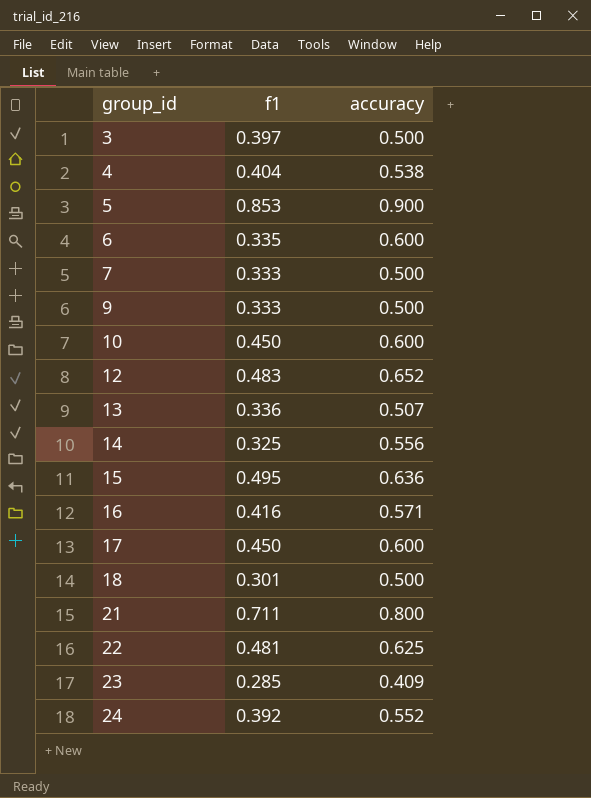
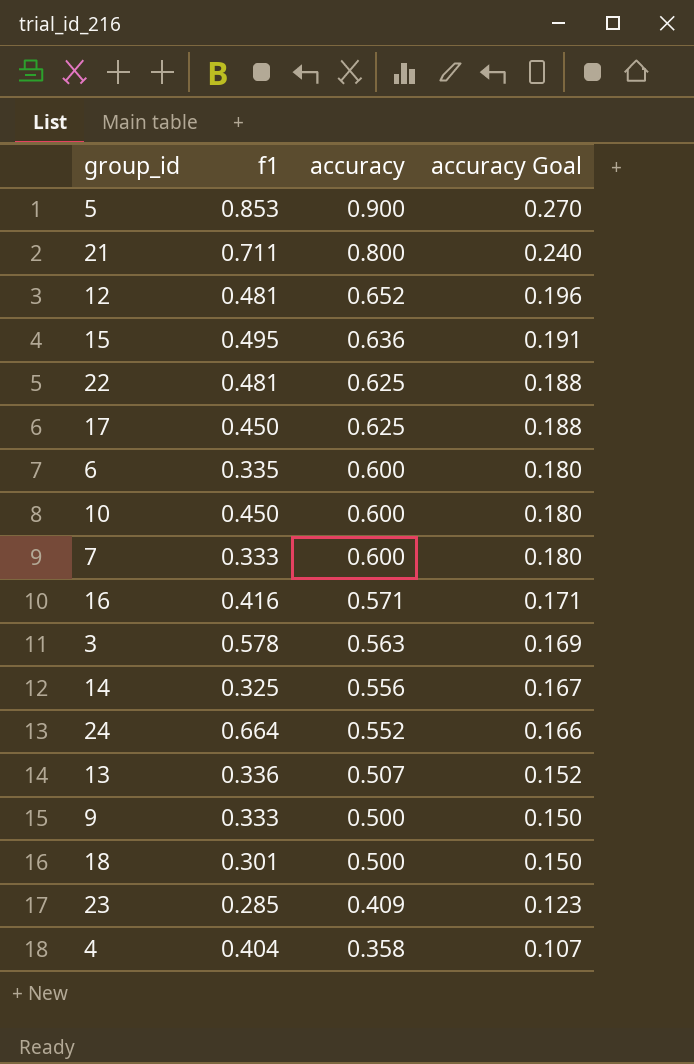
row order: group_id ascending -> accuracy descending
column accuracy Goal | formula: none -> [accuracy] * 0.3
12 | f1: 0.483 -> 0.481
17 | accuracy: 0.600 -> 0.625
7 | accuracy: 0.500 -> 0.600
3 | f1: 0.397 -> 0.578
3 | accuracy: 0.500 -> 0.563
24 | f1: 0.392 -> 0.664
4 | accuracy: 0.538 -> 0.358

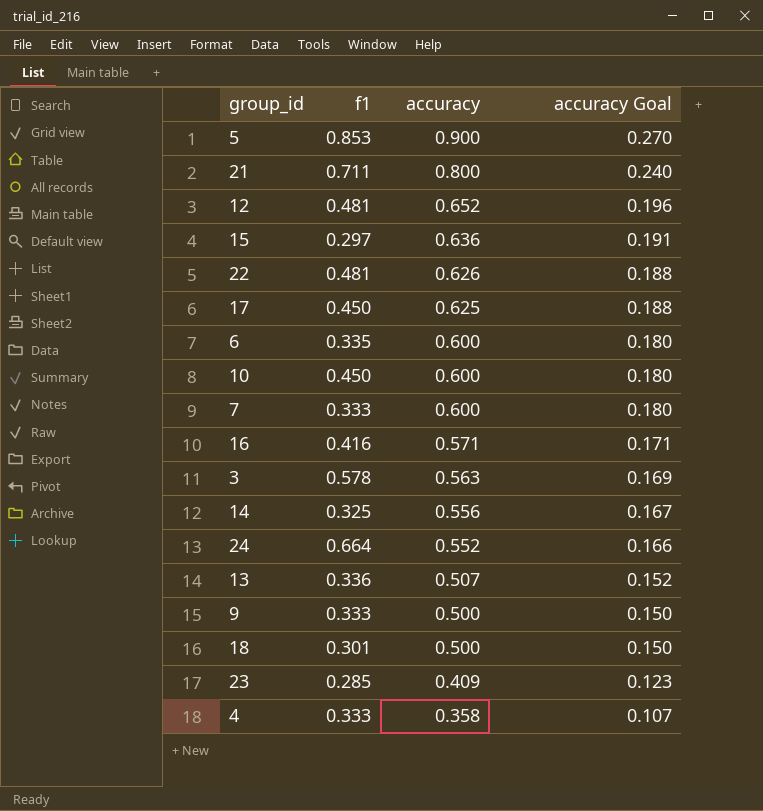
15 | f1: 0.495 -> 0.297
22 | accuracy: 0.625 -> 0.626
4 | f1: 0.404 -> 0.333

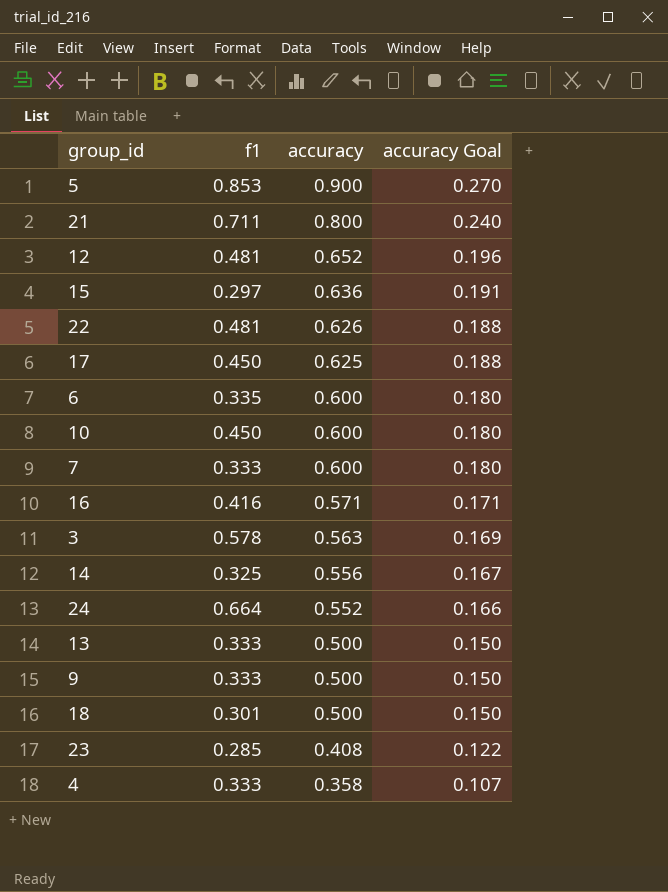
13 | f1: 0.336 -> 0.333
13 | accuracy: 0.507 -> 0.500
13 | accuracy Goal: 0.152 -> 0.150
23 | accuracy: 0.409 -> 0.408
23 | accuracy Goal: 0.123 -> 0.122

